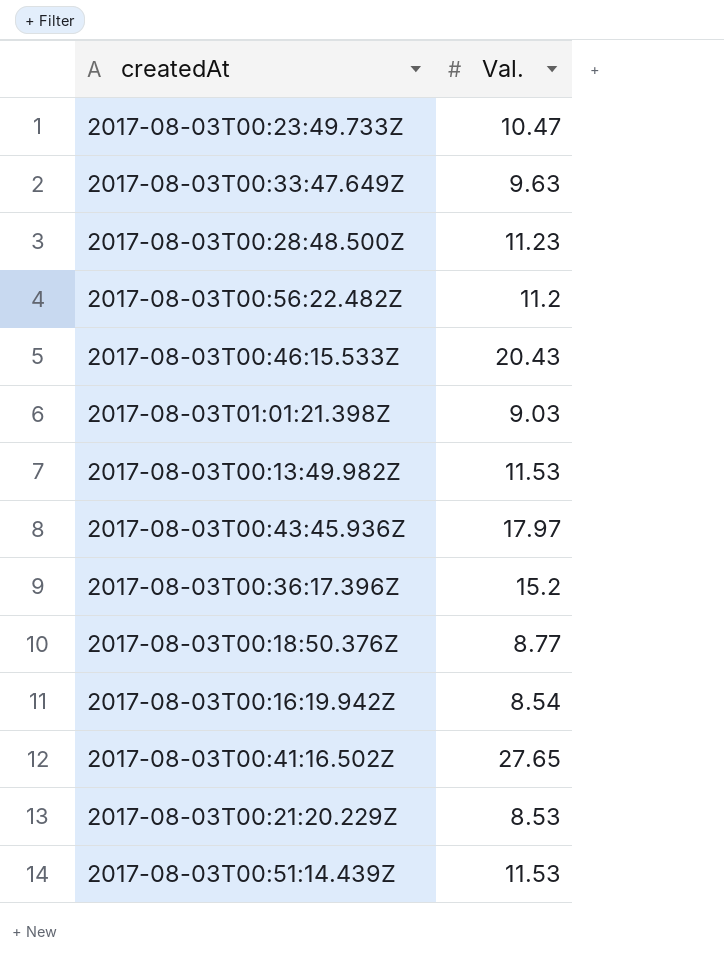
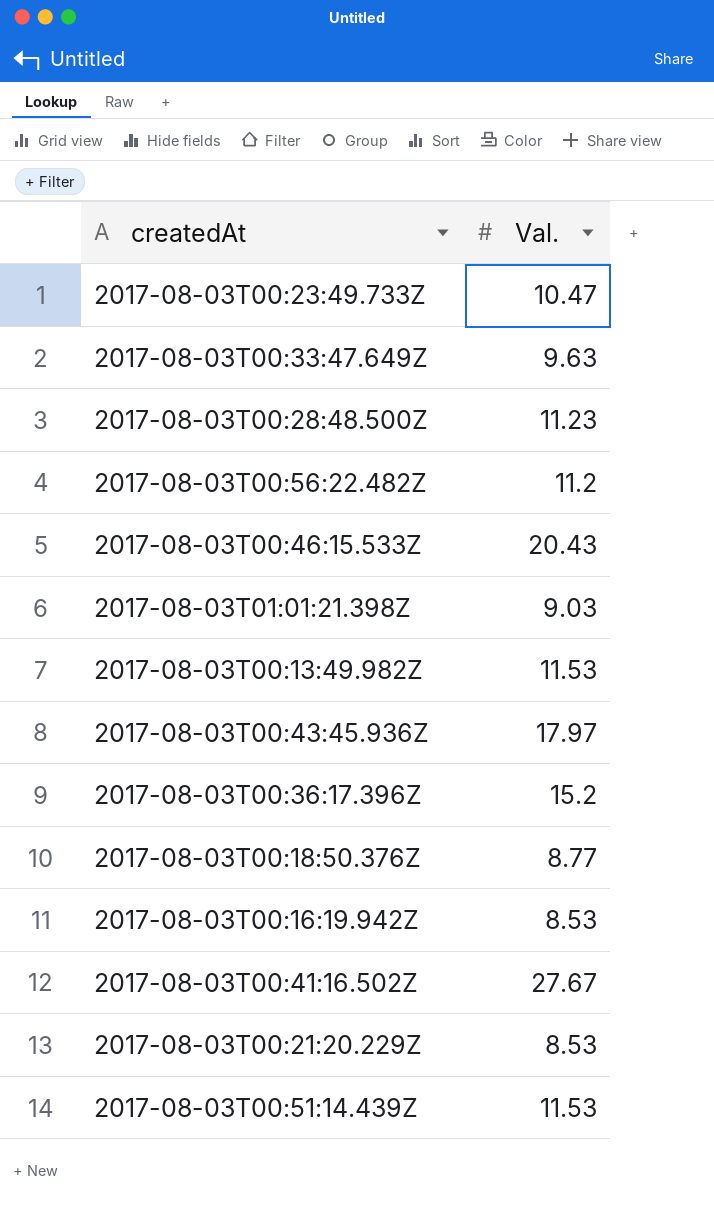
2017-08-03T00:16:19.942Z | Val.: 8.54 -> 8.53
2017-08-03T00:41:16.502Z | Val.: 27.65 -> 27.67

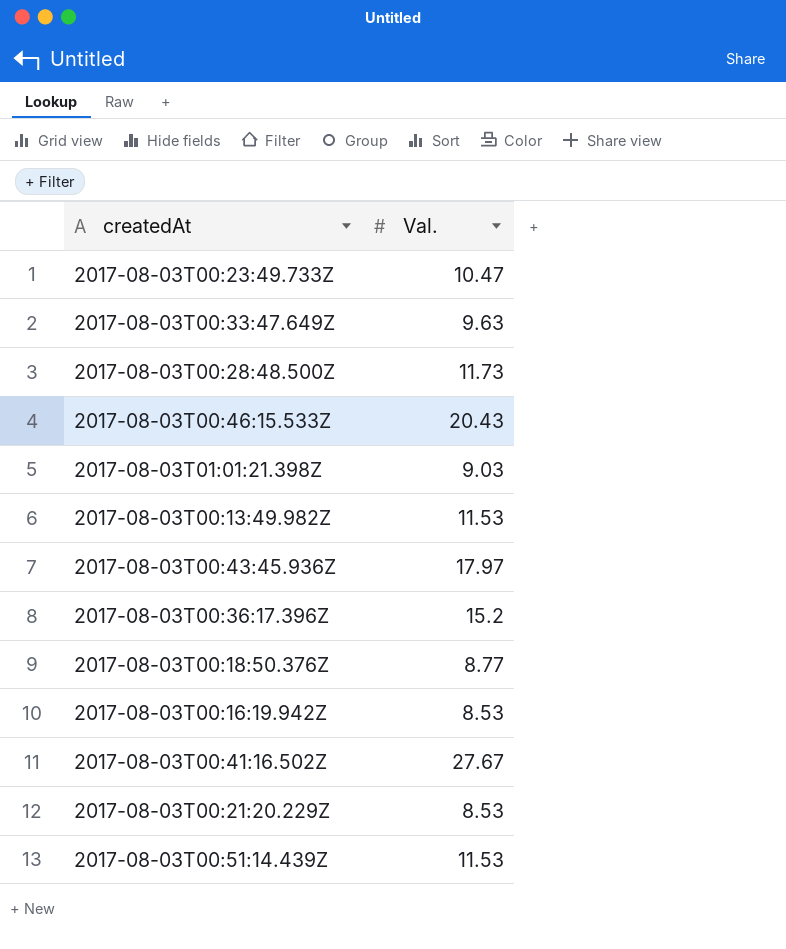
row 2017-08-03T00:56:22.482Z: 11.2 -> none
2017-08-03T00:28:48.500Z | Val.: 11.23 -> 11.73

